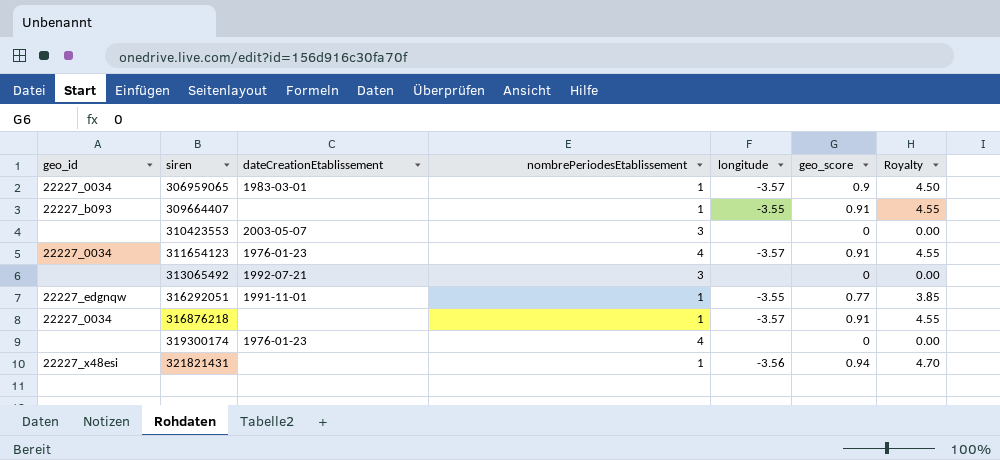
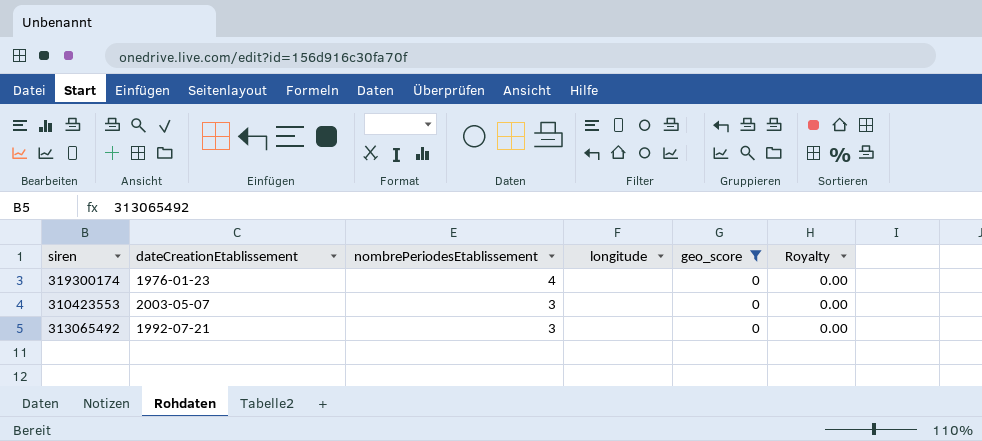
filter: none -> geo_score = 0
row order: siren ascending -> nombrePeriodesEtablissement descending
column geo_id | position: 1 -> none

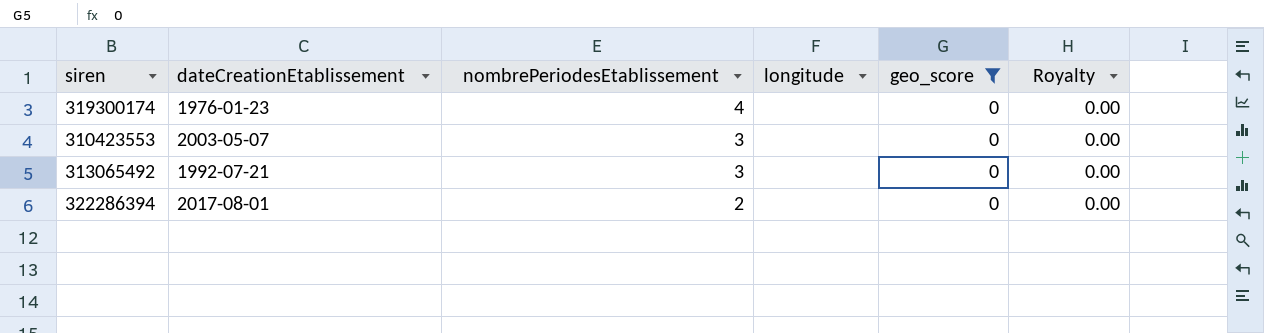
row 322286394: none -> 2017-08-01 | 2 | none | 0 | 0.00

